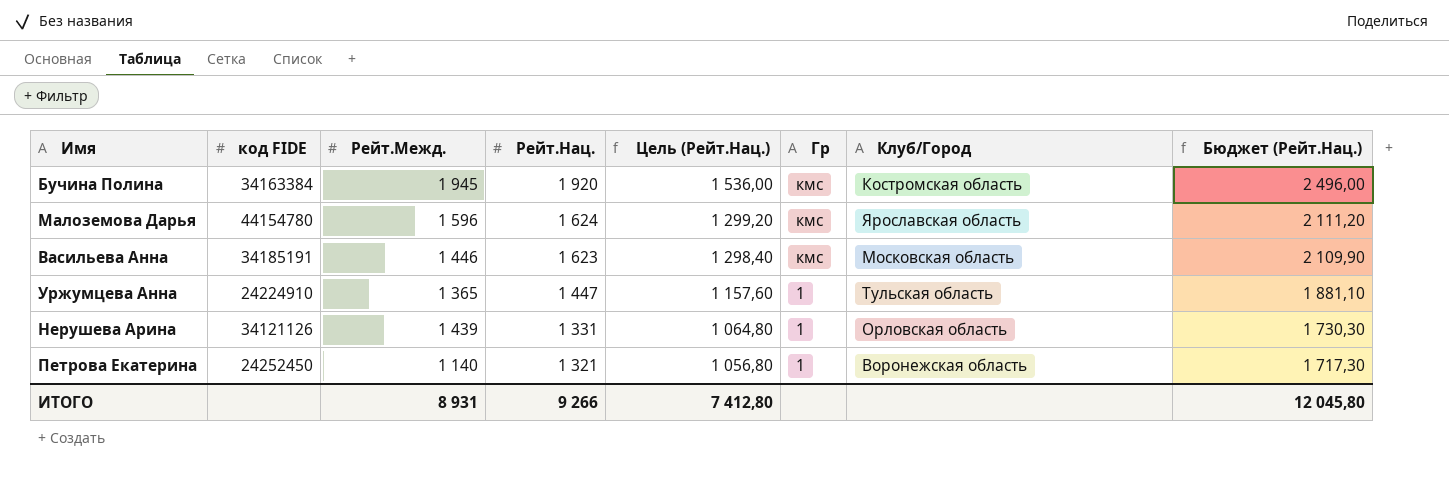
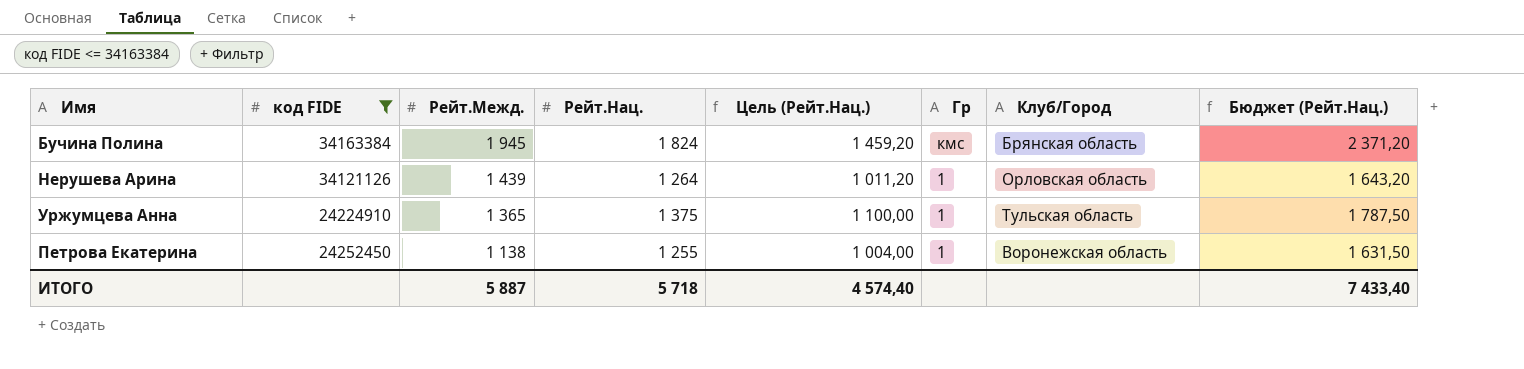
filter: none -> код FIDE <= 34163384
row order: Рейт.Нац. descending -> Рейт.Межд. descending
Бучина Полина | Рейт.Нац.: 1 920 -> 1 824
Бучина Полина | Цель (Рейт.Нац.): 1 536,00 -> 1 459,20
Бучина Полина | Клуб/Город: Костромская область -> Брянская область
Бучина Полина | Бюджет (Рейт.Нац.): 2 496,00 -> 2 371,20
Нерушева Арина | Рейт.Нац.: 1 331 -> 1 264
Нерушева Арина | Цель (Рейт.Нац.): 1 064,80 -> 1 011,20
Нерушева Арина | Бюджет (Рейт.Нац.): 1 730,30 -> 1 643,20
Уржумцева Анна | Рейт.Нац.: 1 447 -> 1 375
Уржумцева Анна | Цель (Рейт.Нац.): 1 157,60 -> 1 100,00
Уржумцева Анна | Бюджет (Рейт.Нац.): 1 881,10 -> 1 787,50
Петрова Екатерина | Рейт.Межд.: 1 140 -> 1 138
Петрова Екатерина | Рейт.Нац.: 1 321 -> 1 255
Петрова Екатерина | Цель (Рейт.Нац.): 1 056,80 -> 1 004,00
Петрова Екатерина | Бюджет (Рейт.Нац.): 1 717,30 -> 1 631,50
ИТОГО | Рейт.Межд.: 8 931 -> 5 887
ИТОГО | Рейт.Нац.: 9 266 -> 5 718
ИТОГО | Цель (Рейт.Нац.): 7 412,80 -> 4 574,40
ИТОГО | Бюджет (Рейт.Нац.): 12 045,80 -> 7 433,40

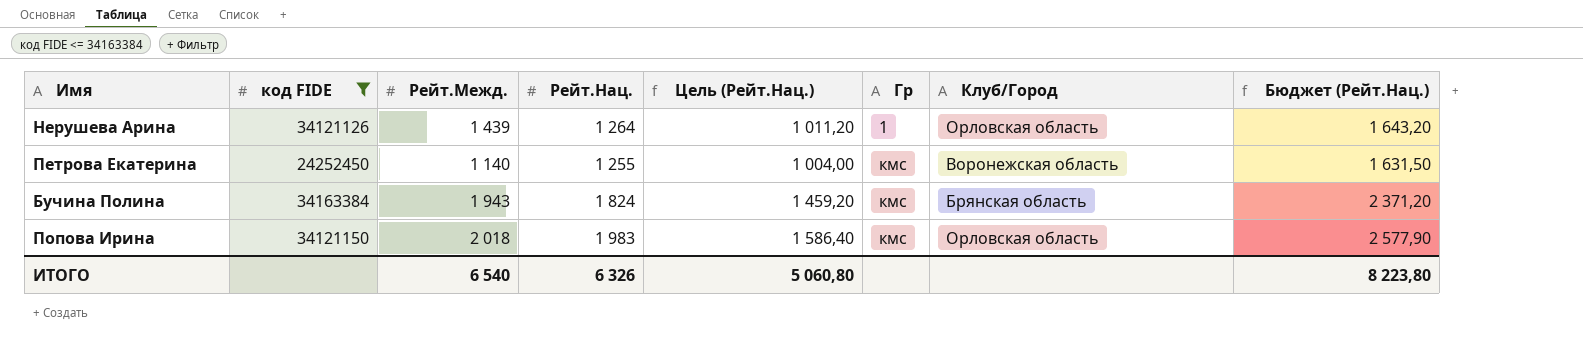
row order: Рейт.Межд. descending -> Гр ascending
row Уржумцева Анна: 24224910 | 1 365 | 1 375 | 1 100,00 | 1 | Тульская область | 1 787,50 -> none
Петрова Екатерина | Рейт.Межд.: 1 138 -> 1 140
Петрова Екатерина | Гр: 1 -> кмс
Бучина Полина | Рейт.Межд.: 1 945 -> 1 943
row Попова Ирина: none -> 34121150 | 2 018 | 1 983 | 1 586,40 | кмс | Орловская область | 2 577,90
ИТОГО | Рейт.Межд.: 5 887 -> 6 540
ИТОГО | Рейт.Нац.: 5 718 -> 6 326
ИТОГО | Цель (Рейт.Нац.): 4 574,40 -> 5 060,80
ИТОГО | Бюджет (Рейт.Нац.): 7 433,40 -> 8 223,80

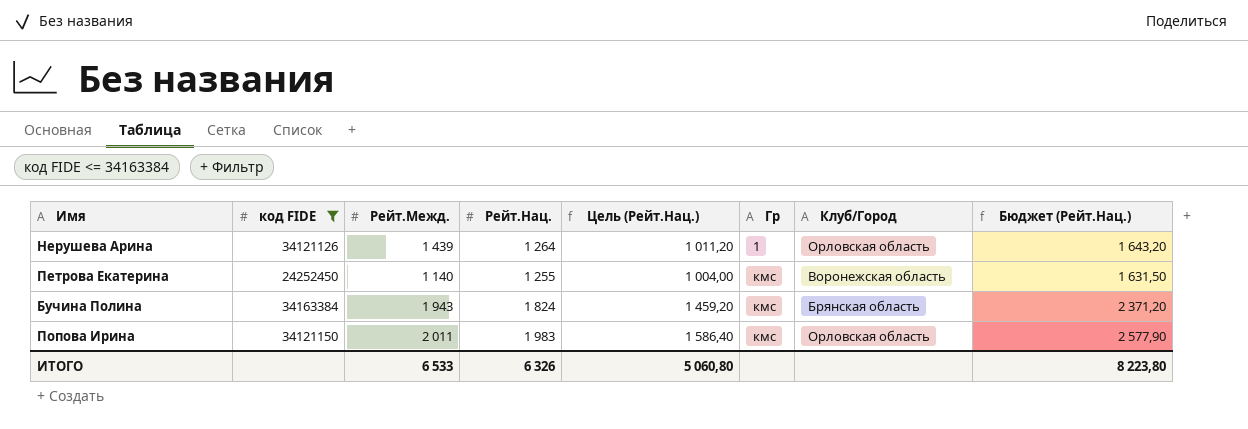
Попова Ирина | Рейт.Межд.: 2 018 -> 2 011
ИТОГО | Рейт.Межд.: 6 540 -> 6 533

